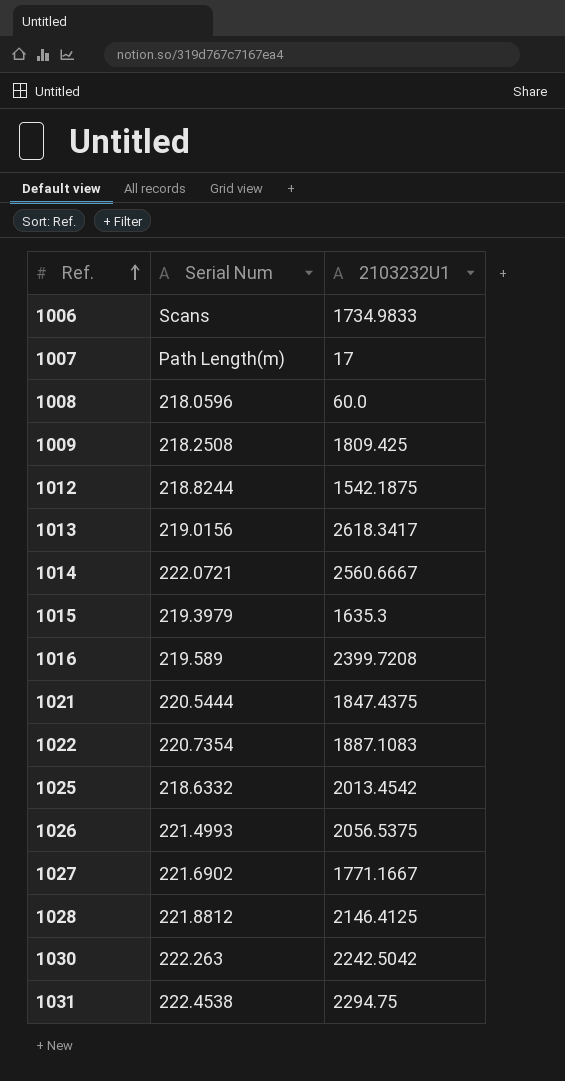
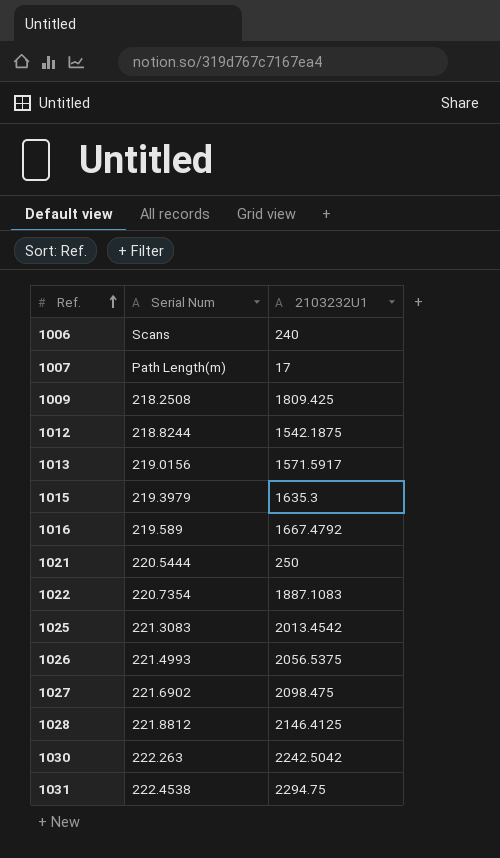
row 1008: 218.0596 | 60.0 -> none
row 1014: 222.0721 | 2560.6667 -> none
1006 | 2103232U1: 1734.9833 -> 240
1013 | 2103232U1: 2618.3417 -> 1571.5917
1016 | 2103232U1: 2399.7208 -> 1667.4792
1021 | 2103232U1: 1847.4375 -> 250
1025 | Serial Num: 218.6332 -> 221.3083
1027 | 2103232U1: 1771.1667 -> 2098.475

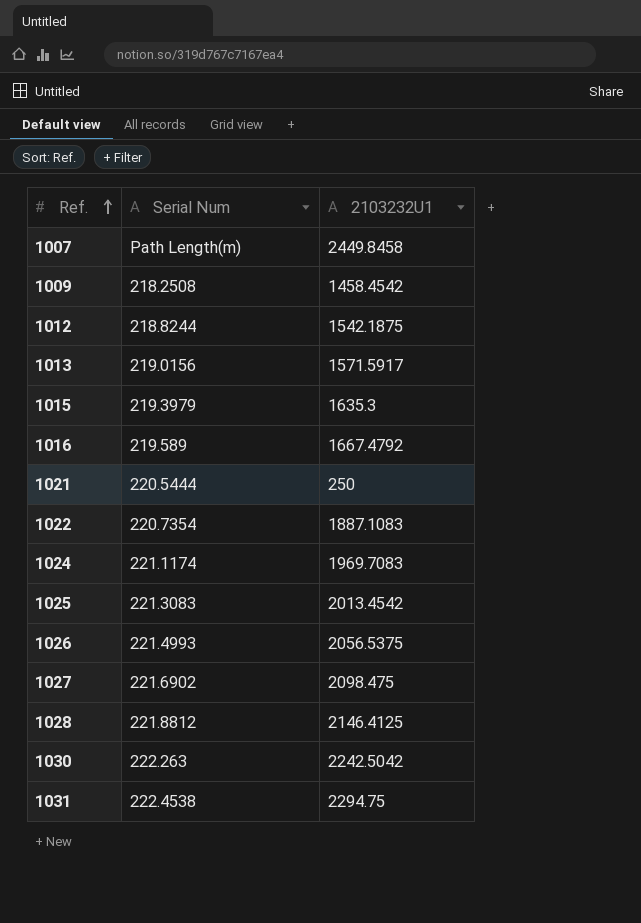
row 1006: Scans | 240 -> none
1007 | 2103232U1: 17 -> 2449.8458
1009 | 2103232U1: 1809.425 -> 1458.4542
row 1024: none -> 221.1174 | 1969.7083

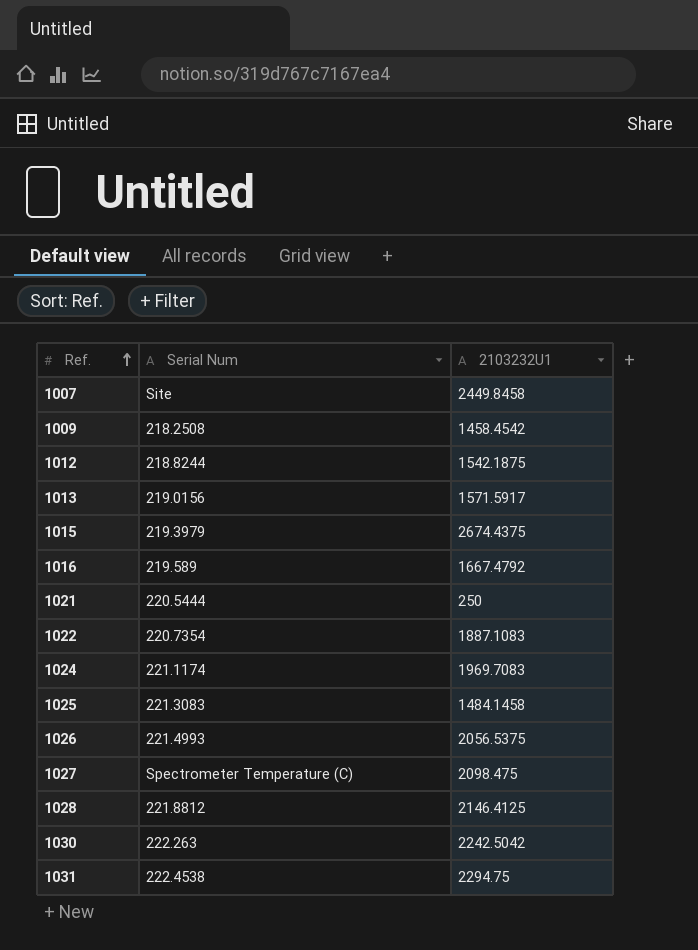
1007 | Serial Num: Path Length(m) -> Site
1015 | 2103232U1: 1635.3 -> 2674.4375
1025 | 2103232U1: 2013.4542 -> 1484.1458
1027 | Serial Num: 221.6902 -> Spectrometer Temperature (C)

